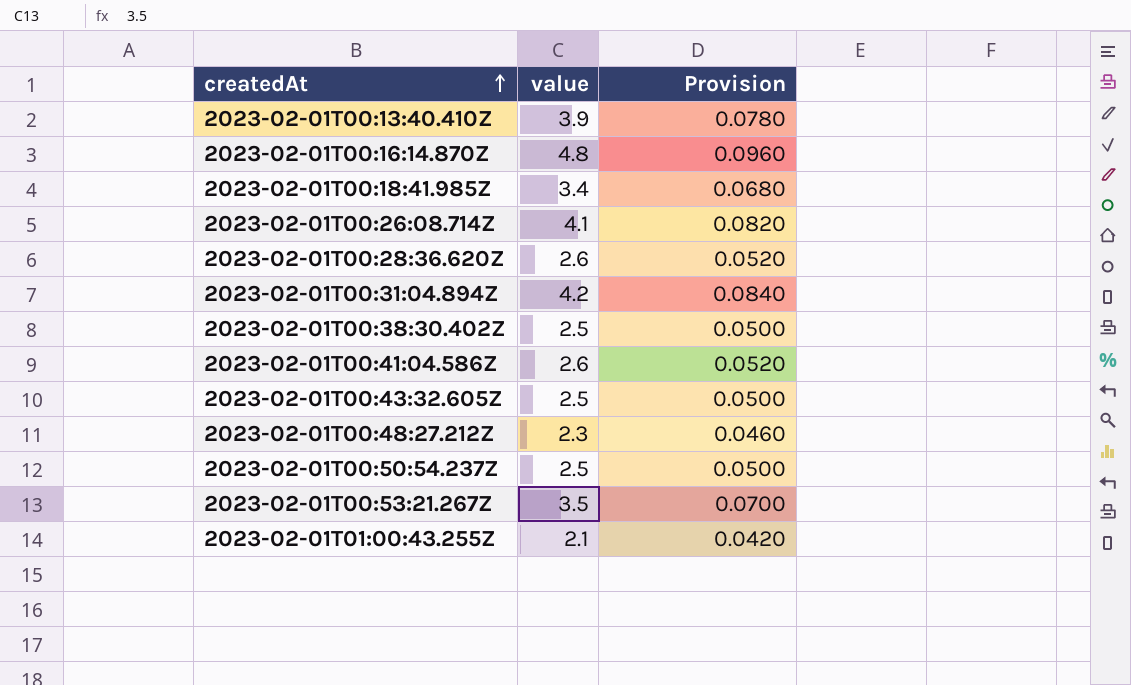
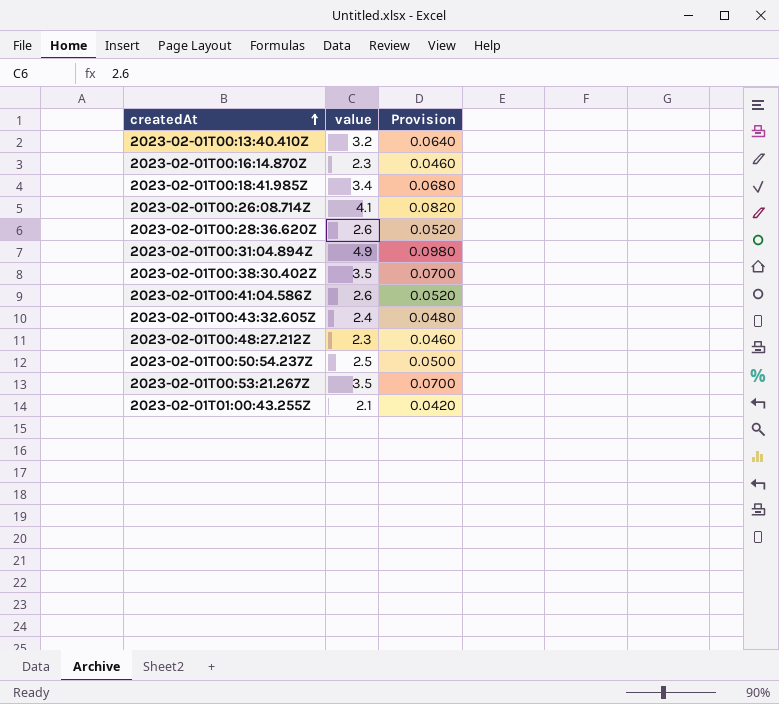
2023-02-01T00:13:40.410Z | value: 3.9 -> 3.2
2023-02-01T00:13:40.410Z | Provision: 0.0780 -> 0.0640
2023-02-01T00:16:14.870Z | value: 4.8 -> 2.3
2023-02-01T00:16:14.870Z | Provision: 0.0960 -> 0.0460
2023-02-01T00:31:04.894Z | value: 4.2 -> 4.9
2023-02-01T00:31:04.894Z | Provision: 0.0840 -> 0.0980
2023-02-01T00:38:30.402Z | value: 2.5 -> 3.5
2023-02-01T00:38:30.402Z | Provision: 0.0500 -> 0.0700
2023-02-01T00:43:32.605Z | value: 2.5 -> 2.4
2023-02-01T00:43:32.605Z | Provision: 0.0500 -> 0.0480

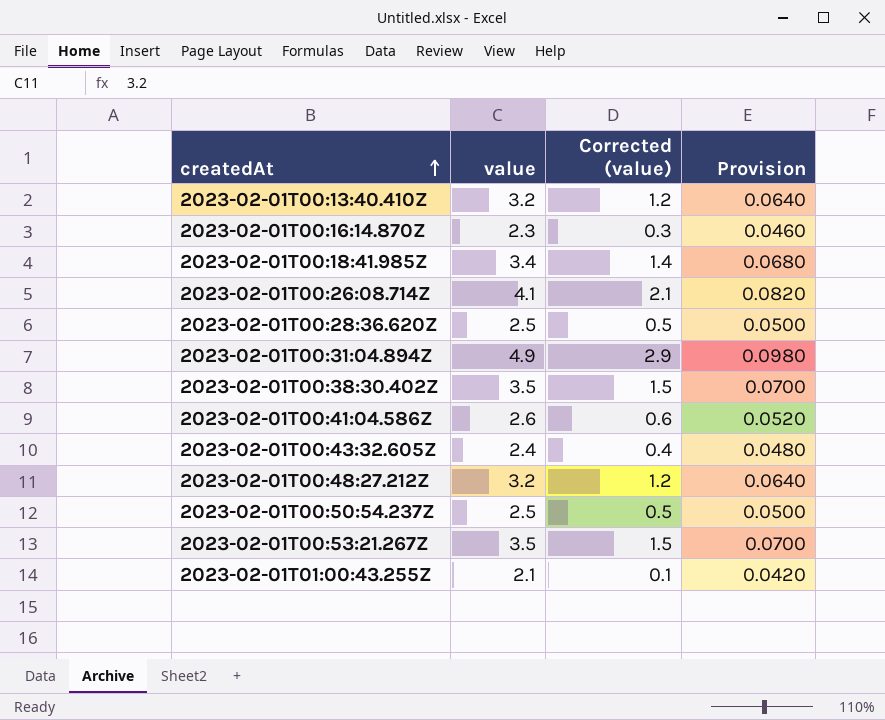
column Corrected (value) | formula: none -> [value] - 2
2023-02-01T00:28:36.620Z | value: 2.6 -> 2.5
2023-02-01T00:28:36.620Z | Provision: 0.0520 -> 0.0500
2023-02-01T00:48:27.212Z | value: 2.3 -> 3.2
2023-02-01T00:48:27.212Z | Provision: 0.0460 -> 0.0640

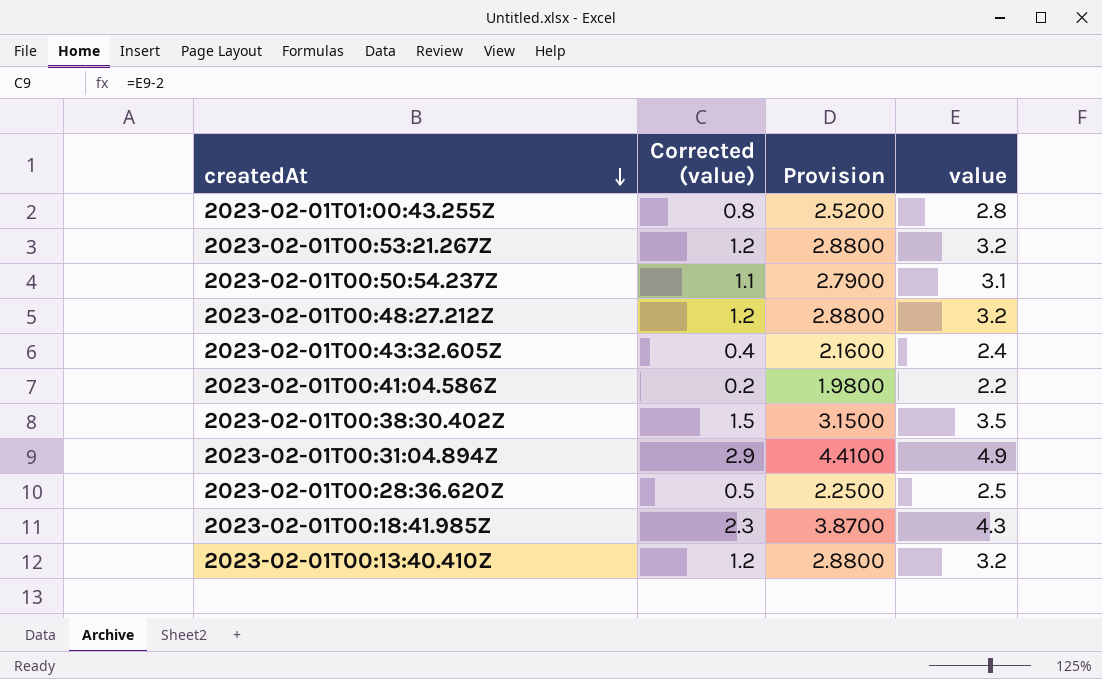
row order: createdAt ascending -> createdAt descending
column Provision | formula: [value] * 0.02 -> [value] * 0.9
column value | position: 2 -> 4
row 2023-02-01T00:16:14.870Z: 2.3 | 0.3 | 0.0460 -> none
row 2023-02-01T00:26:08.714Z: 4.1 | 2.1 | 0.0820 -> none
2023-02-01T01:00:43.255Z | Corrected (value): 0.1 -> 0.8
2023-02-01T01:00:43.255Z | value: 2.1 -> 2.8
2023-02-01T00:53:21.267Z | Corrected (value): 1.5 -> 1.2
2023-02-01T00:53:21.267Z | value: 3.5 -> 3.2
2023-02-01T00:50:54.237Z | Corrected (value): 0.5 -> 1.1
2023-02-01T00:50:54.237Z | value: 2.5 -> 3.1
2023-02-01T00:41:04.586Z | Corrected (value): 0.6 -> 0.2
2023-02-01T00:41:04.586Z | value: 2.6 -> 2.2
2023-02-01T00:18:41.985Z | Corrected (value): 1.4 -> 2.3
2023-02-01T00:18:41.985Z | value: 3.4 -> 4.3

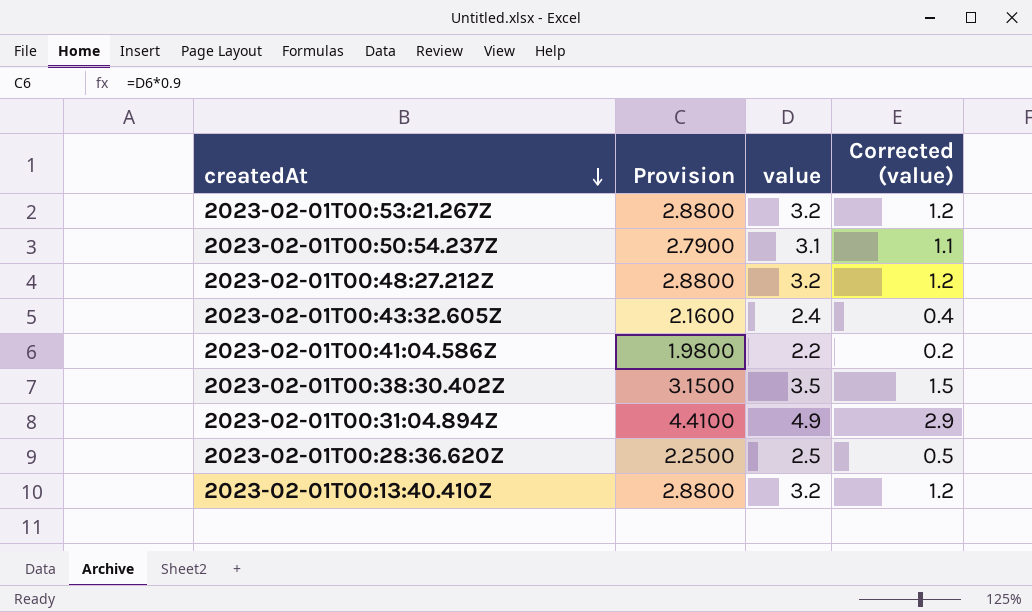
column Corrected (value) | position: 2 -> 4
row 2023-02-01T01:00:43.255Z: 0.8 | 2.5200 | 2.8 -> none
row 2023-02-01T00:18:41.985Z: 2.3 | 3.8700 | 4.3 -> none

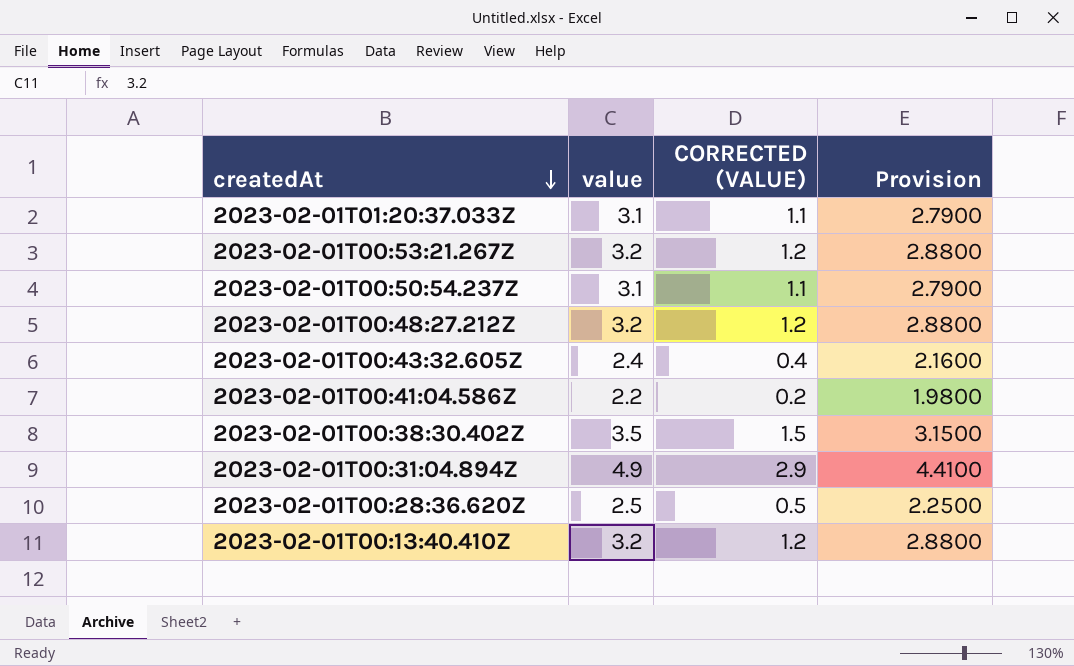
column name: Corrected (value) -> CORRECTED (VALUE)
column Provision | position: 2 -> 4
row 2023-02-01T01:20:37.033Z: none -> 3.1 | 1.1 | 2.7900

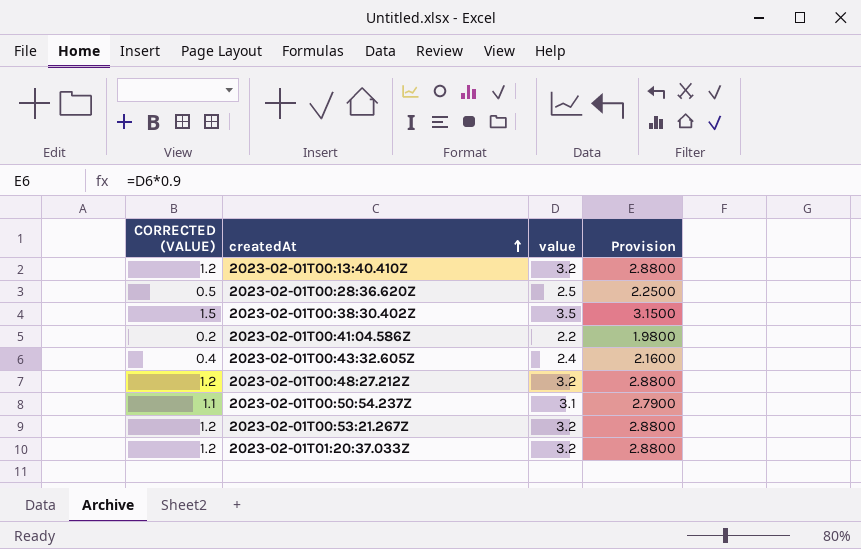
row order: createdAt descending -> createdAt ascending
column CORRECTED (VALUE) | position: 3 -> 1
row 2023-02-01T00:31:04.894Z: 4.9 | 2.9 | 4.4100 -> none
2023-02-01T01:20:37.033Z | CORRECTED (VALUE): 1.1 -> 1.2
2023-02-01T01:20:37.033Z | value: 3.1 -> 3.2
2023-02-01T01:20:37.033Z | Provision: 2.7900 -> 2.8800

